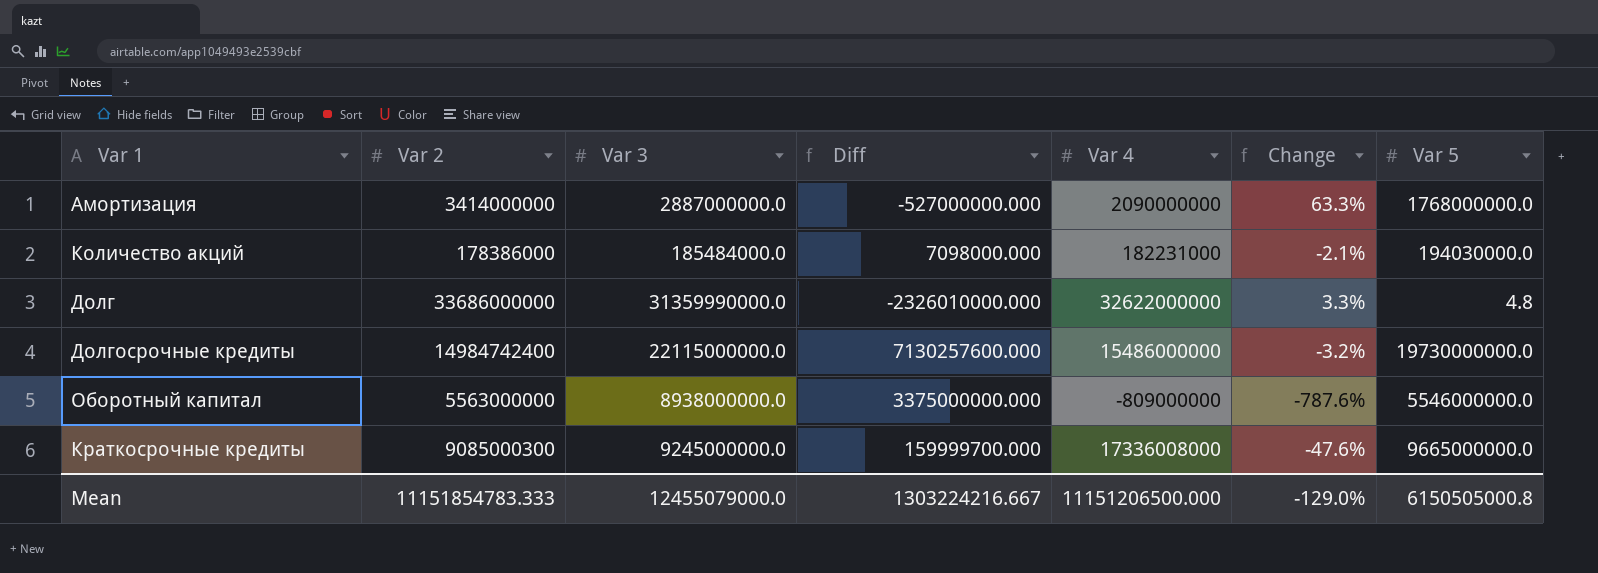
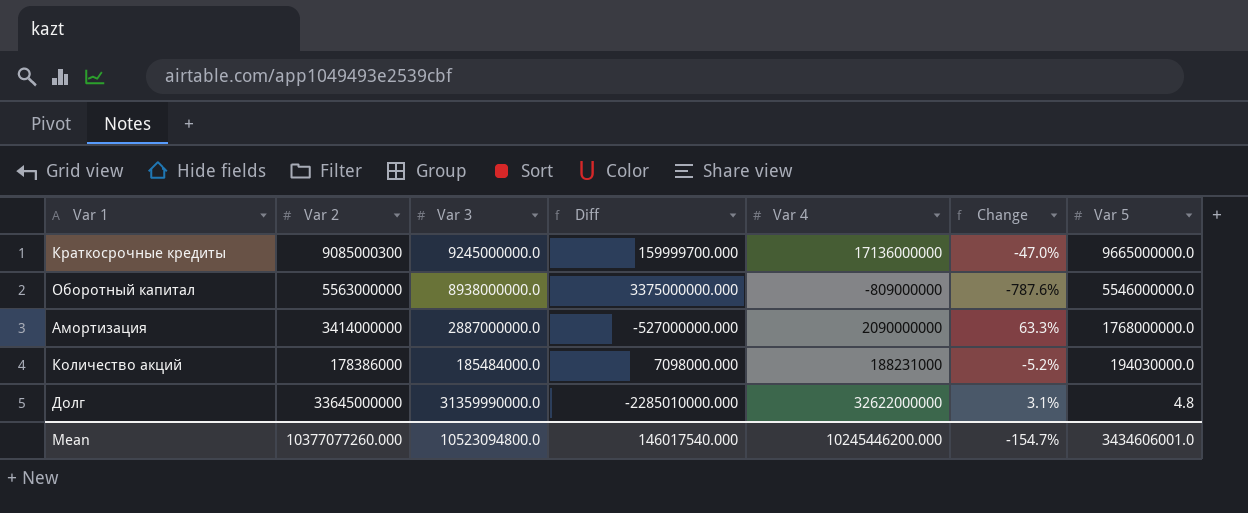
row order: none -> Var 5 descending
row Долгосрочные кредиты: 14984742400 | 22115000000.0 | 7130257600.000 | 15486000000 | -3.2% | 19730000000.0 -> none
Краткосрочные кредиты | Var 4: 17336008000 -> 17136000000
Краткосрочные кредиты | Change: -47.6% -> -47.0%
Количество акций | Var 4: 182231000 -> 188231000
Количество акций | Change: -2.1% -> -5.2%
Долг | Var 2: 33686000000 -> 33645000000
Долг | Diff: -2326010000.000 -> -2285010000.000
Долг | Change: 3.3% -> 3.1%
Mean | Var 2: 11151854783.333 -> 10377077260.000
Mean | Var 3: 12455079000.0 -> 10523094800.0
Mean | Diff: 1303224216.667 -> 146017540.000
Mean | Var 4: 11151206500.000 -> 10245446200.000
Mean | Change: -129.0% -> -154.7%
Mean | Var 5: 6150505000.8 -> 3434606001.0

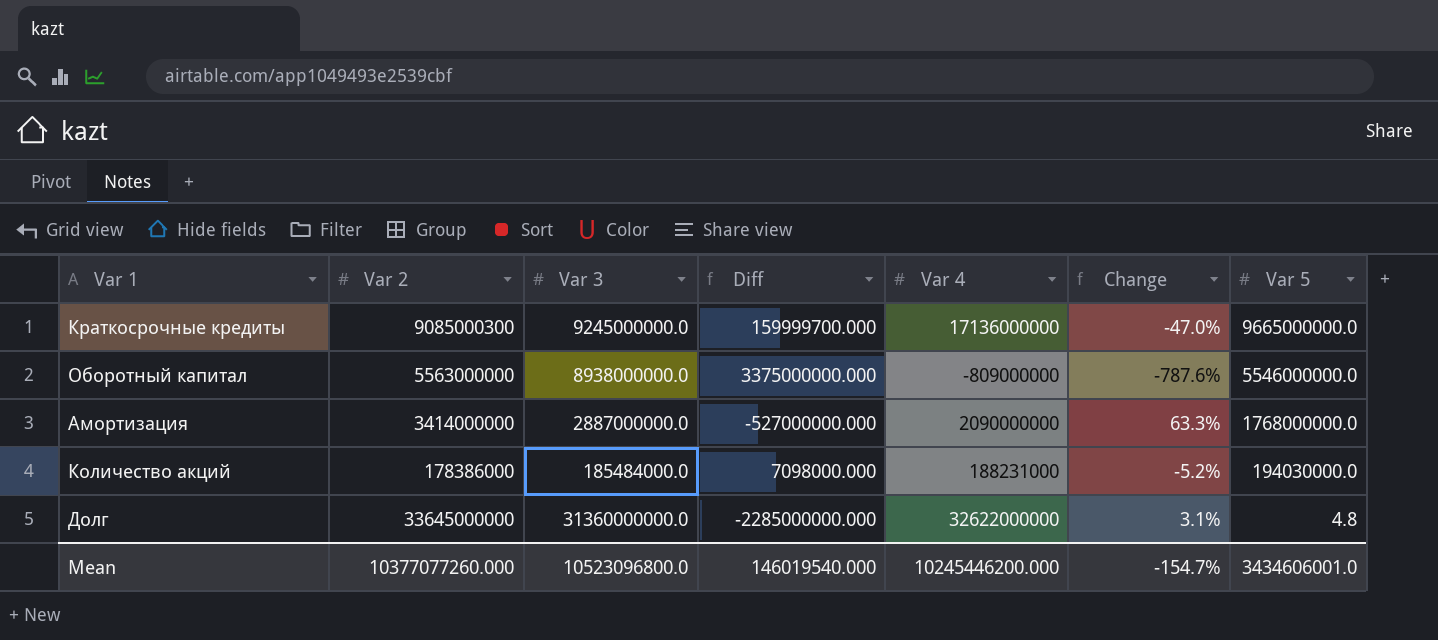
Долг | Var 3: 31359990000.0 -> 31360000000.0
Долг | Diff: -2285010000.000 -> -2285000000.000
Mean | Var 3: 10523094800.0 -> 10523096800.0
Mean | Diff: 146017540.000 -> 146019540.000

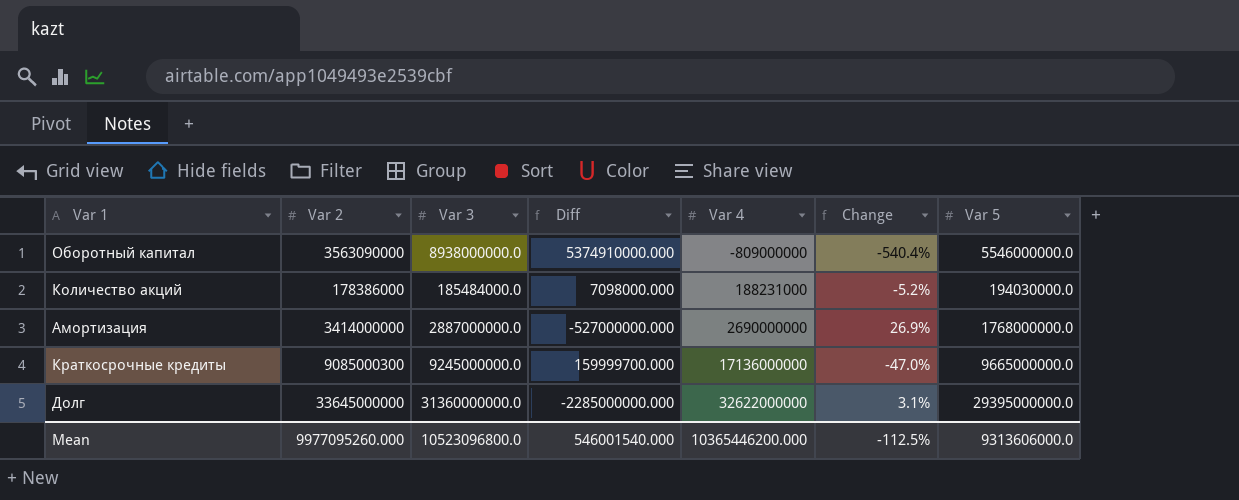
row order: Var 5 descending -> Var 4 ascending
Оборотный капитал | Var 2: 5563000000 -> 3563090000
Оборотный капитал | Diff: 3375000000.000 -> 5374910000.000
Оборотный капитал | Change: -787.6% -> -540.4%
Амортизация | Var 4: 2090000000 -> 2690000000
Амортизация | Change: 63.3% -> 26.9%
Долг | Var 5: 4.8 -> 29395000000.0
Mean | Var 2: 10377077260.000 -> 9977095260.000
Mean | Diff: 146019540.000 -> 546001540.000
Mean | Var 4: 10245446200.000 -> 10365446200.000
Mean | Change: -154.7% -> -112.5%
Mean | Var 5: 3434606001.0 -> 9313606000.0

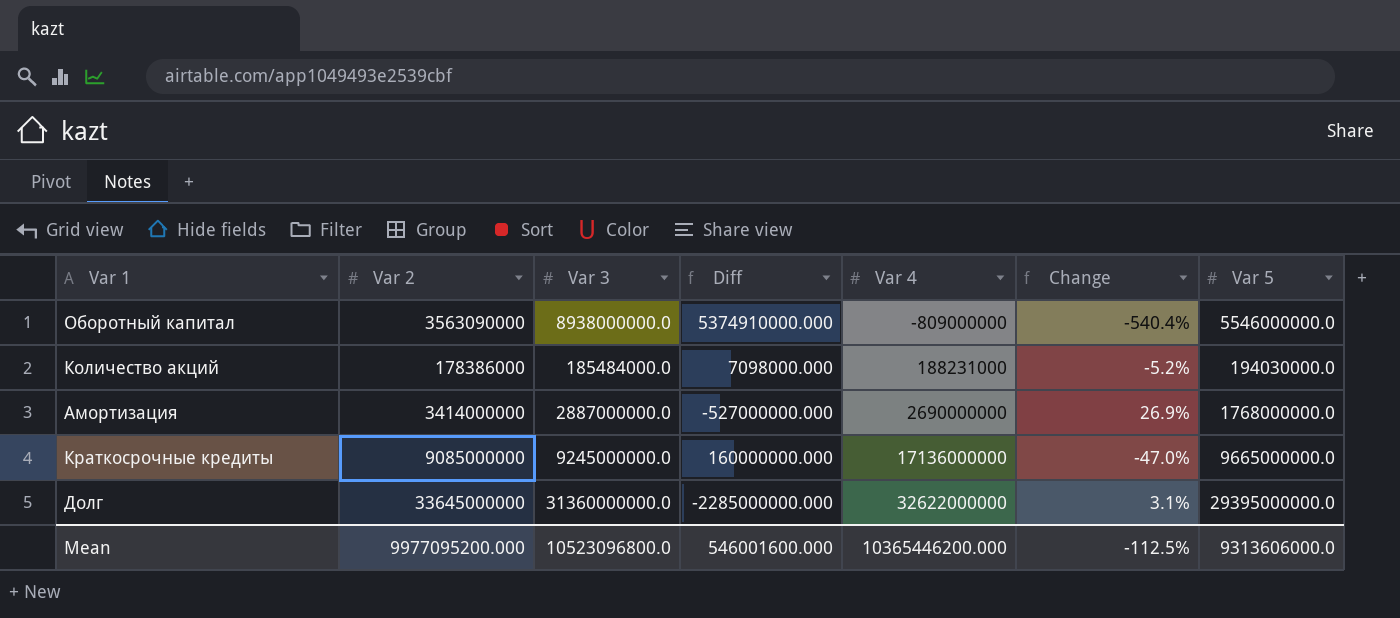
Краткосрочные кредиты | Var 2: 9085000300 -> 9085000000
Краткосрочные кредиты | Diff: 159999700.000 -> 160000000.000
Mean | Var 2: 9977095260.000 -> 9977095200.000
Mean | Diff: 546001540.000 -> 546001600.000

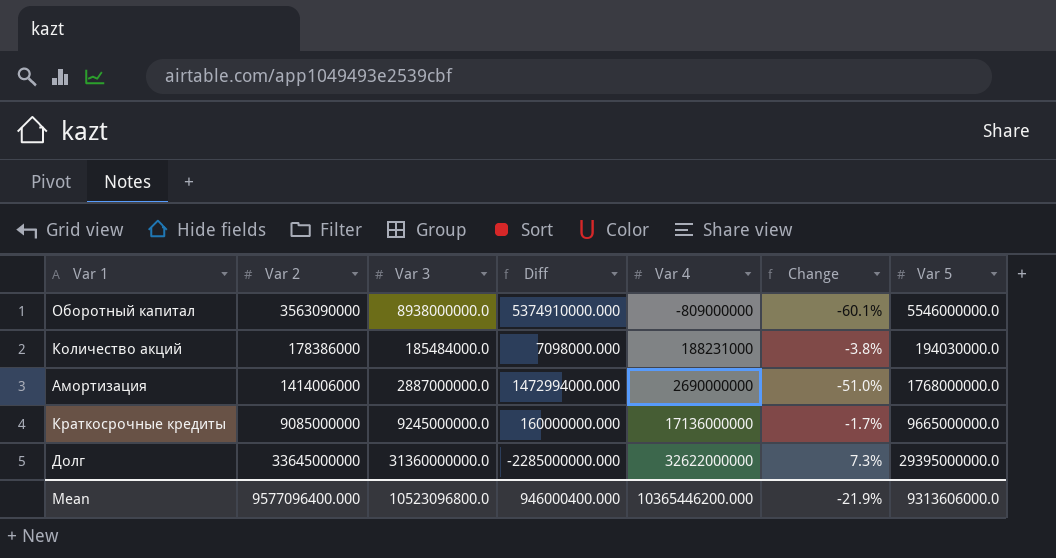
column Change | formula: ([Var 2] - [Var 4]) / [Var 4] -> ([Var 2] - [Var 3]) / [Var 3]
Амортизация | Var 2: 3414000000 -> 1414006000
Амортизация | Diff: -527000000.000 -> 1472994000.000
Mean | Var 2: 9977095200.000 -> 9577096400.000
Mean | Diff: 546001600.000 -> 946000400.000
Mean | Change: -112.5% -> -21.9%

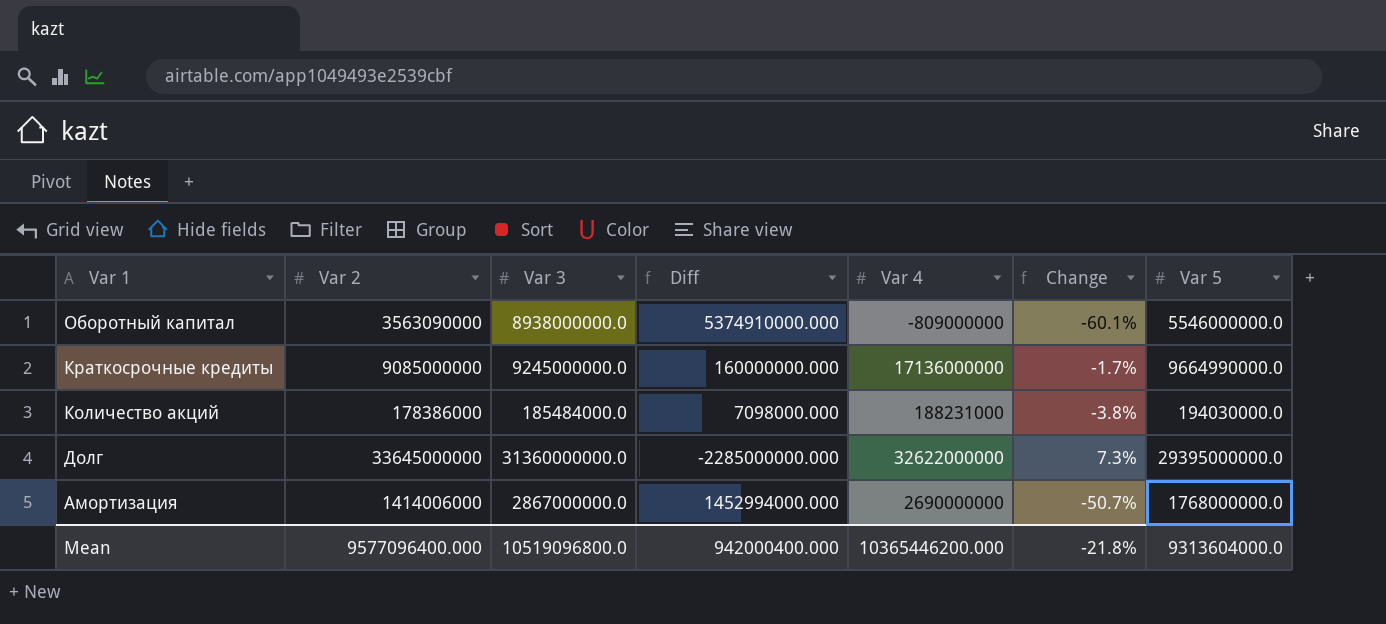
row order: Var 4 ascending -> Var 1 descending
Краткосрочные кредиты | Var 5: 9665000000.0 -> 9664990000.0
Амортизация | Var 3: 2887000000.0 -> 2867000000.0
Амортизация | Diff: 1472994000.000 -> 1452994000.000
Амортизация | Change: -51.0% -> -50.7%
Mean | Var 3: 10523096800.0 -> 10519096800.0
Mean | Diff: 946000400.000 -> 942000400.000
Mean | Change: -21.9% -> -21.8%
Mean | Var 5: 9313606000.0 -> 9313604000.0

